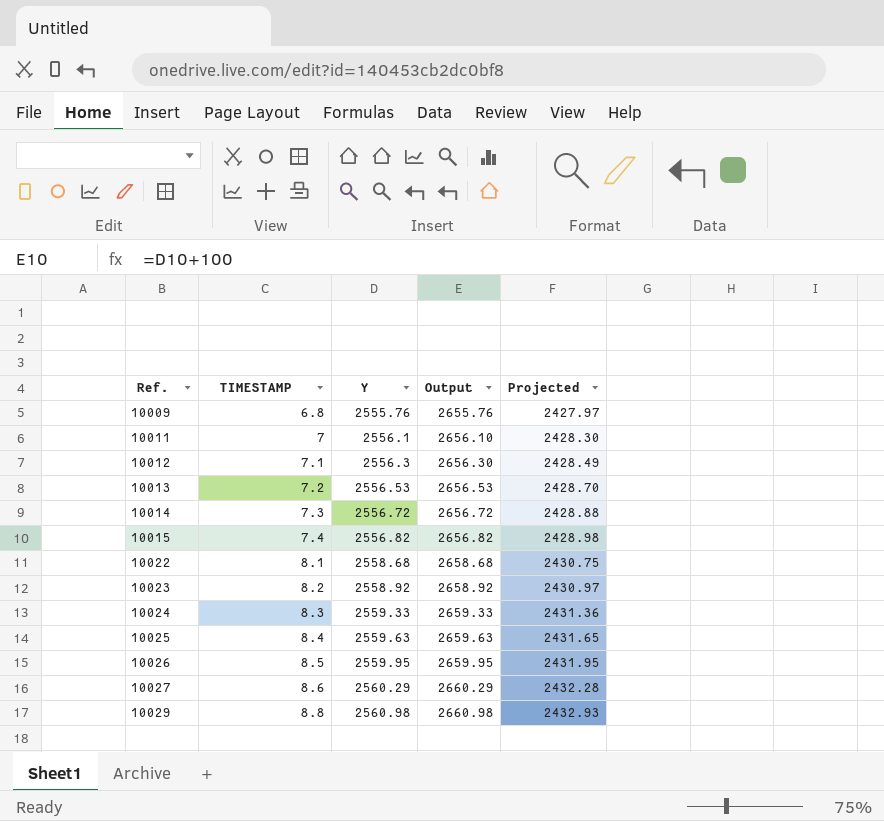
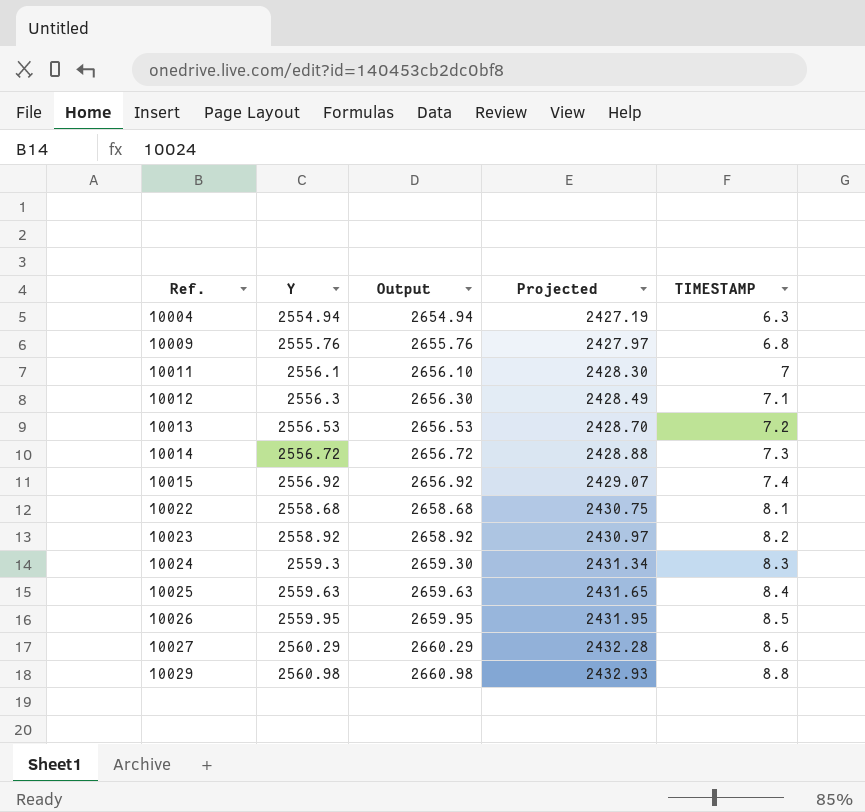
column TIMESTAMP | position: 2 -> 5
row 10004: none -> 2554.94 | 2654.94 | 2427.19 | 6.3
10015 | Y: 2556.82 -> 2556.92
10015 | Output: 2656.82 -> 2656.92
10015 | Projected: 2428.98 -> 2429.07
10024 | Y: 2559.33 -> 2559.3
10024 | Output: 2659.33 -> 2659.30
10024 | Projected: 2431.36 -> 2431.34

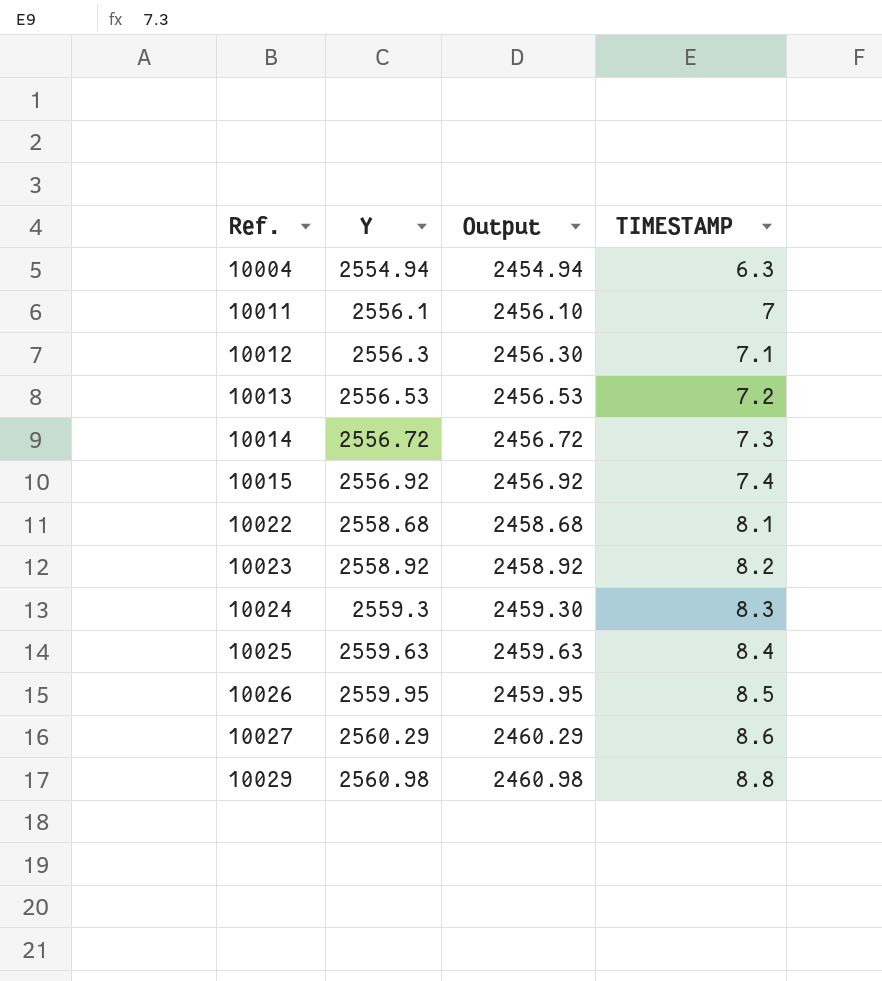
column Projected | formula: [Y] * 0.95 -> none
column Output | formula: [Y] + 100 -> [Y] - 100
row 10009: 2555.76 | 2655.76 | 2427.97 | 6.8 -> none

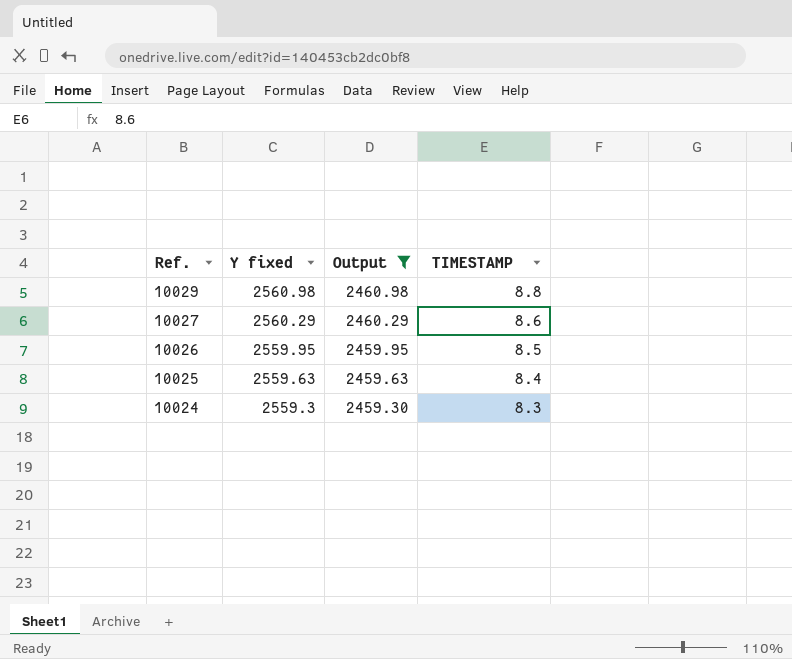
filter: none -> Output >= 2459.30
row order: Ref. ascending -> Ref. descending
column name: Y -> Y fixed

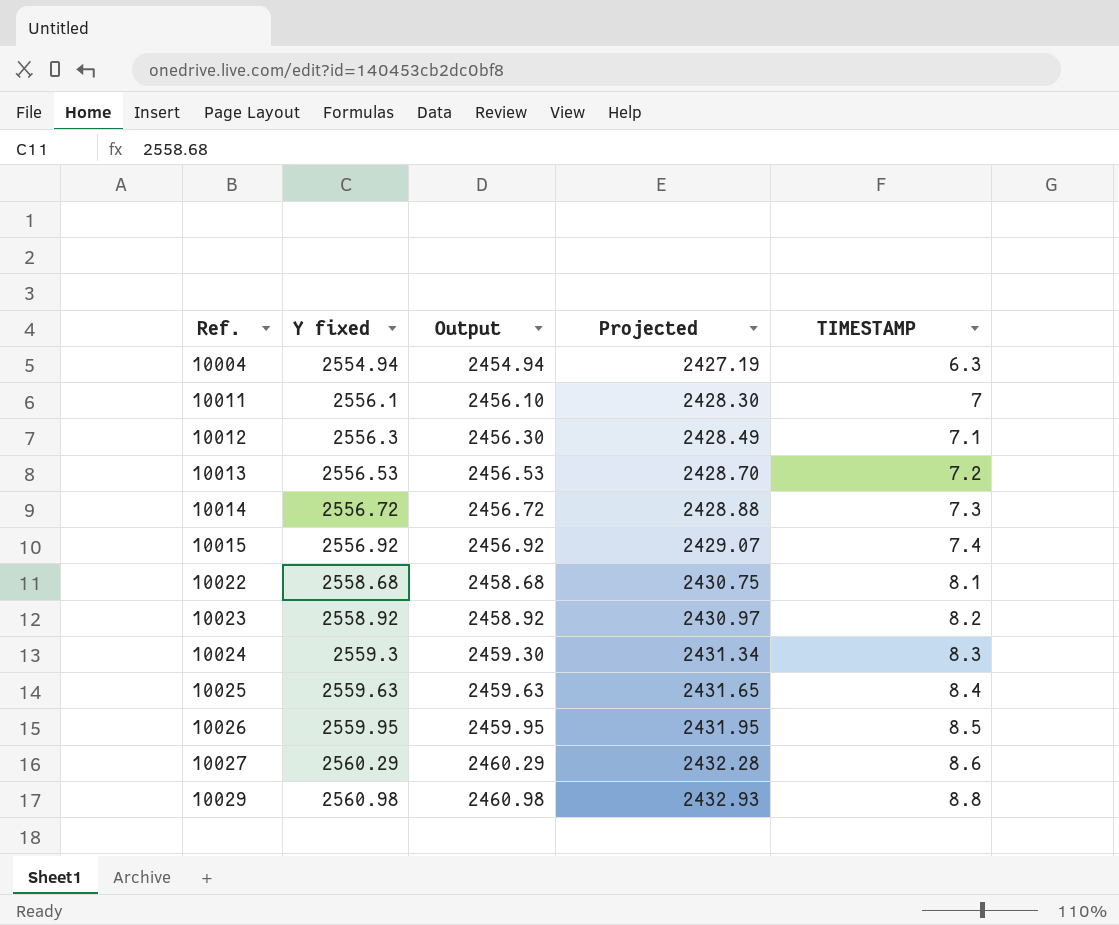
filter: Output >= 2459.30 -> none
row order: Ref. descending -> Ref. ascending
column Projected | formula: none -> [Y fixed] * 0.95

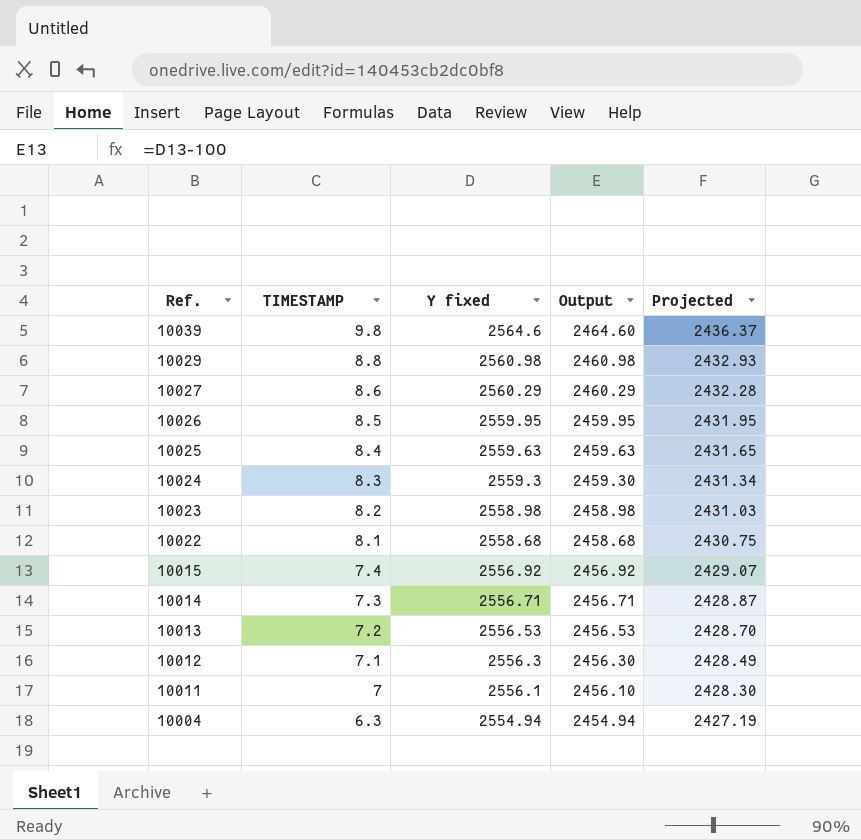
row order: Ref. ascending -> Ref. descending
column TIMESTAMP | position: 5 -> 2
row 10039: none -> 9.8 | 2564.6 | 2464.60 | 2436.37
10023 | Y fixed: 2558.92 -> 2558.98
10023 | Output: 2458.92 -> 2458.98
10023 | Projected: 2430.97 -> 2431.03
10014 | Y fixed: 2556.72 -> 2556.71
10014 | Output: 2456.72 -> 2456.71
10014 | Projected: 2428.88 -> 2428.87

